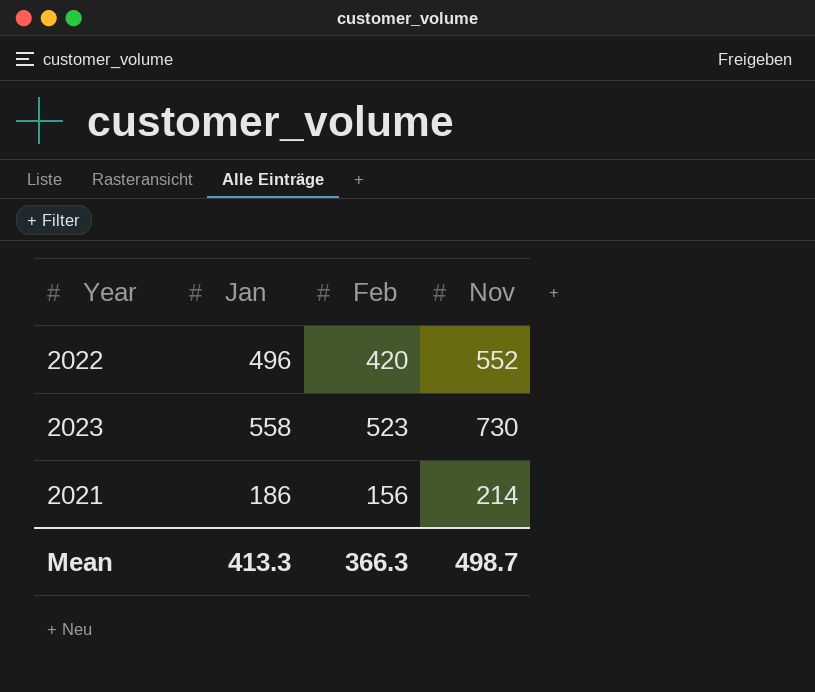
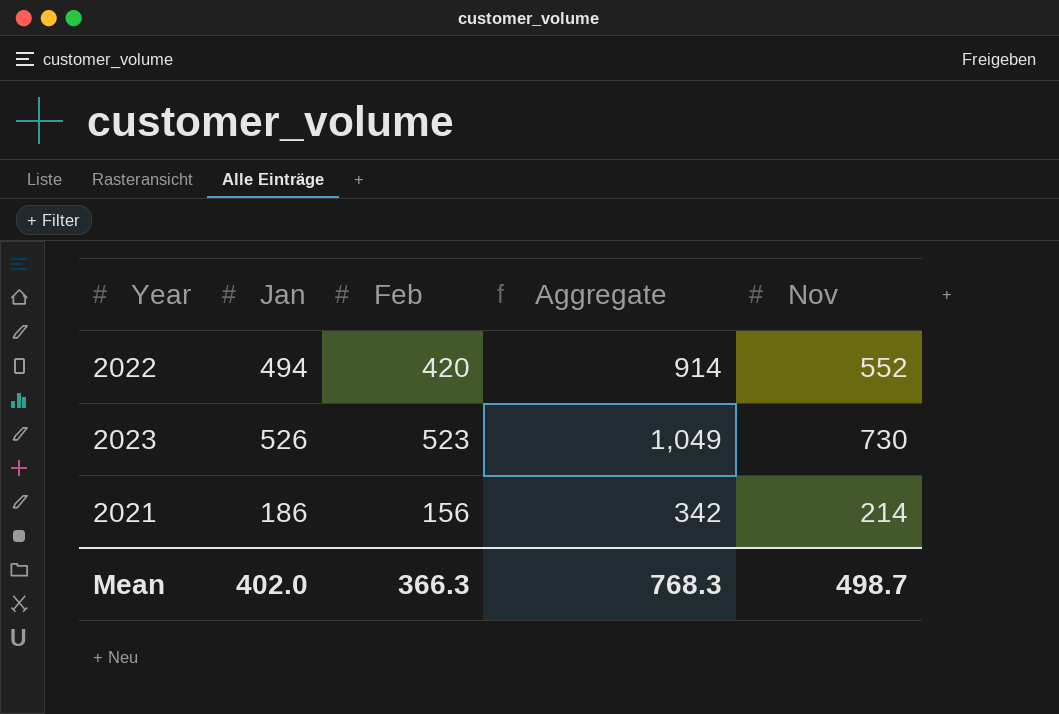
column Aggregate | formula: none -> [Jan] + [Feb]
2022 | Jan: 496 -> 494
2023 | Jan: 558 -> 526
Mean | Jan: 413.3 -> 402.0

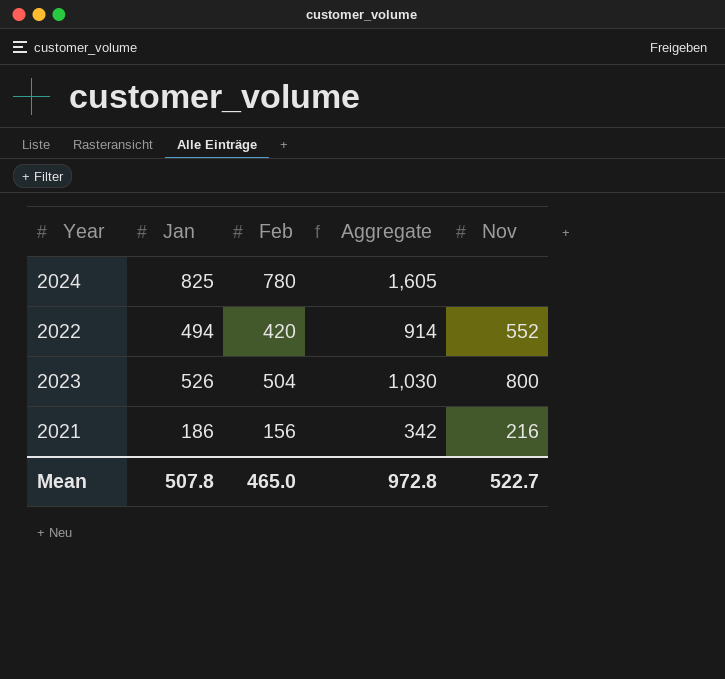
row 2024: none -> 825 | 780 | 1,605 | none
2023 | Feb: 523 -> 504
2023 | Aggregate: 1,049 -> 1,030
2023 | Nov: 730 -> 800
2021 | Nov: 214 -> 216
Mean | Jan: 402.0 -> 507.8
Mean | Feb: 366.3 -> 465.0
Mean | Aggregate: 768.3 -> 972.8
Mean | Nov: 498.7 -> 522.7

